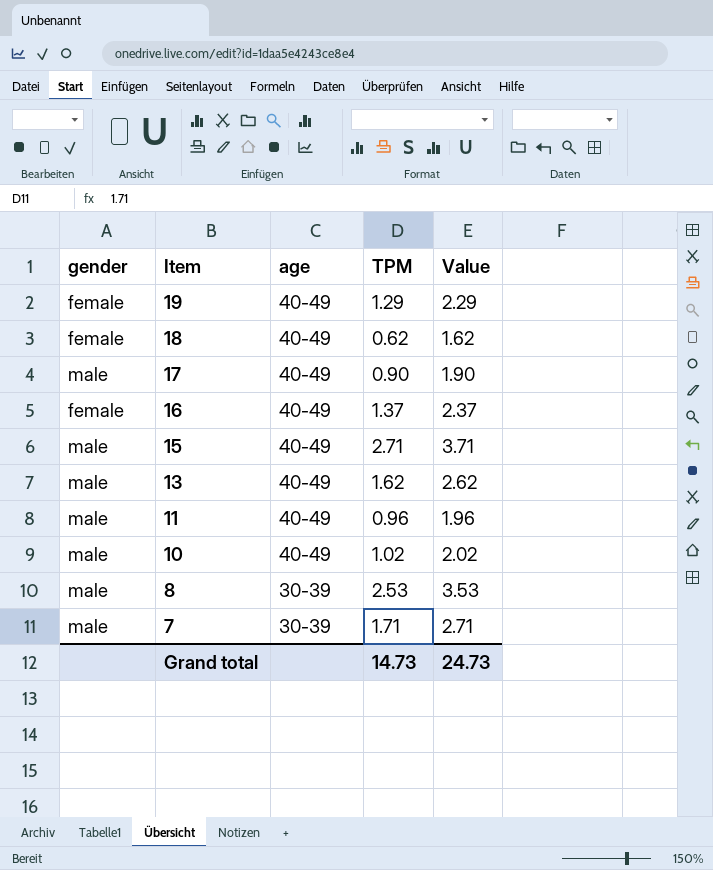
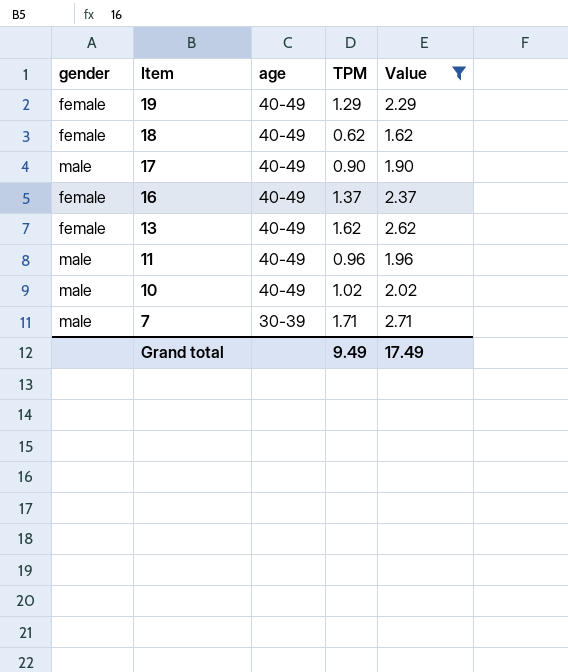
filter: none -> Value <= 2.71
13 | gender: male -> female
Grand total | TPM: 14.73 -> 9.49
Grand total | Value: 24.73 -> 17.49

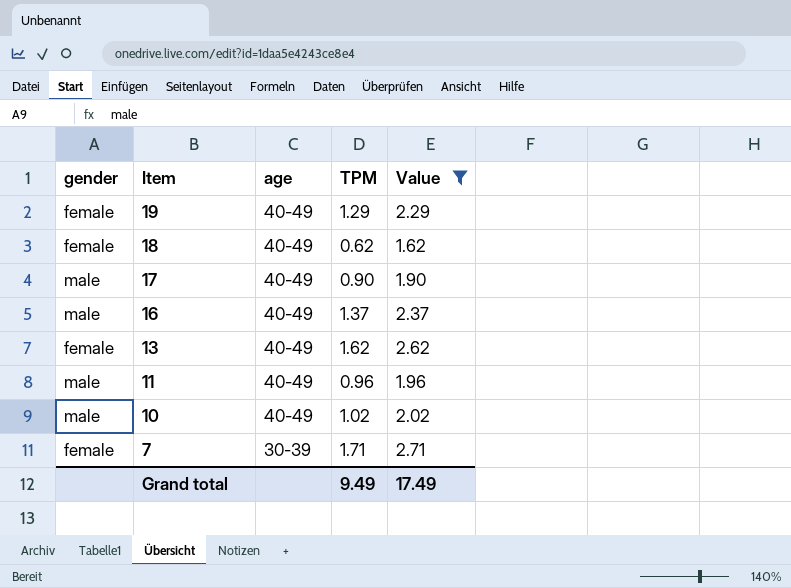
16 | gender: female -> male
7 | gender: male -> female

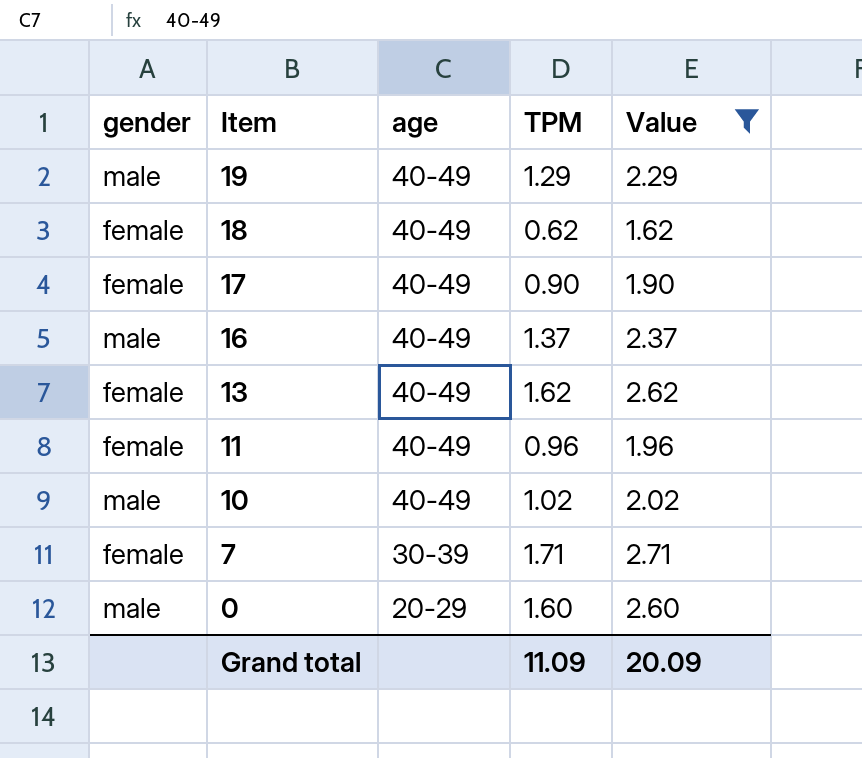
19 | gender: female -> male
17 | gender: male -> female
11 | gender: male -> female
row 0: none -> male | 20-29 | 1.60 | 2.60
Grand total | TPM: 9.49 -> 11.09
Grand total | Value: 17.49 -> 20.09

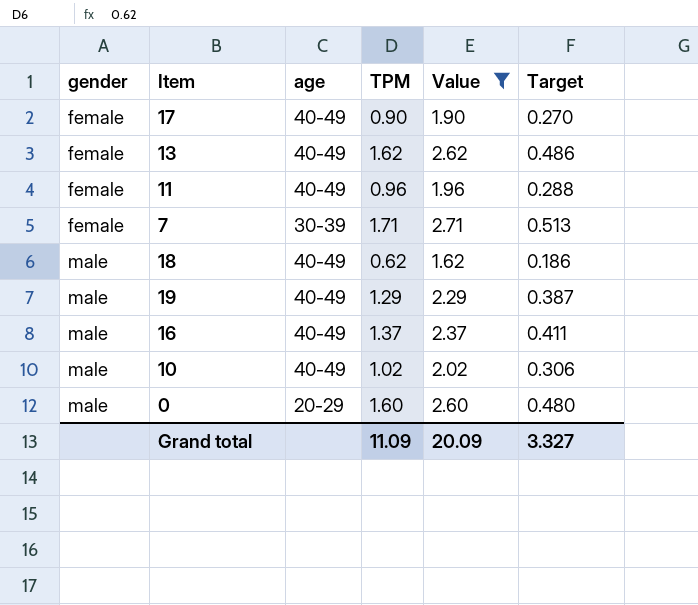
row order: Item descending -> gender ascending
column Target | formula: none -> [TPM] * 0.3
18 | gender: female -> male

